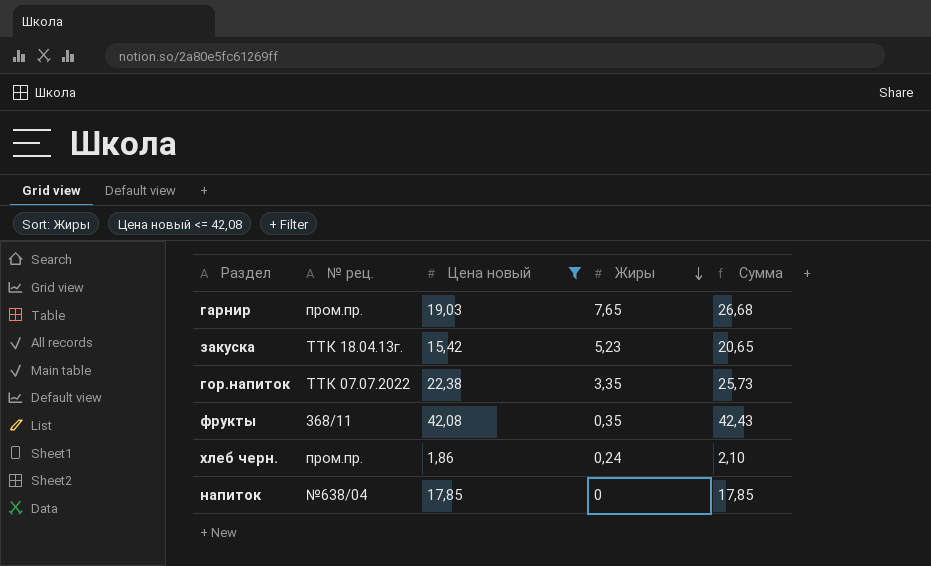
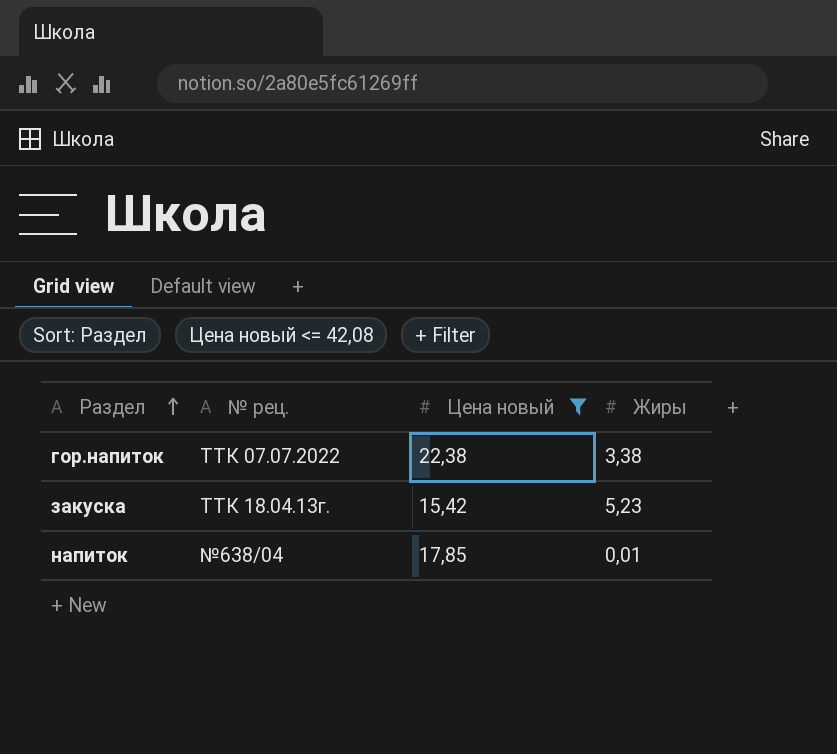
row order: Жиры descending -> Раздел ascending
column Сумма | formula: [Цена новый] + [Жиры] -> none
row гарнир: пром.пр. | 19,03 | 7,65 | 26,68 -> none
row фрукты: 368/11 | 42,08 | 0,35 | 42,43 -> none
row хлеб черн.: пром.пр. | 1,86 | 0,24 | 2,10 -> none
гор.напиток | Жиры: 3,35 -> 3,38
напиток | Жиры: 0 -> 0,01

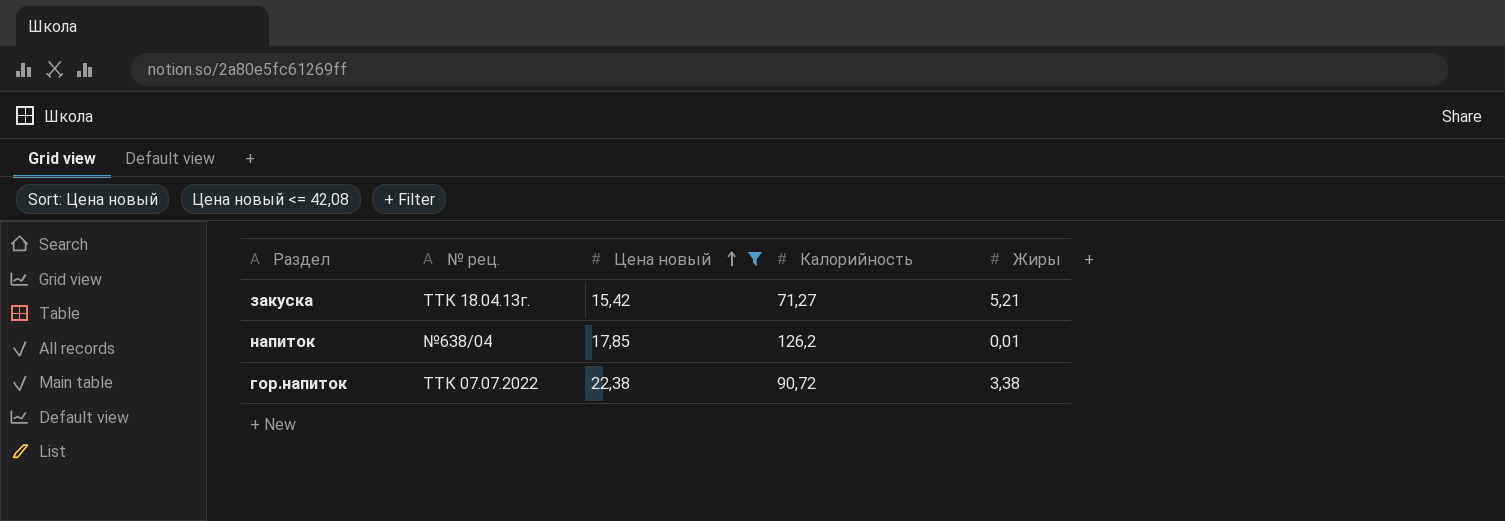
row order: Раздел ascending -> Цена новый ascending
column Калорийность | position: none -> 4
закуска | Жиры: 5,23 -> 5,21

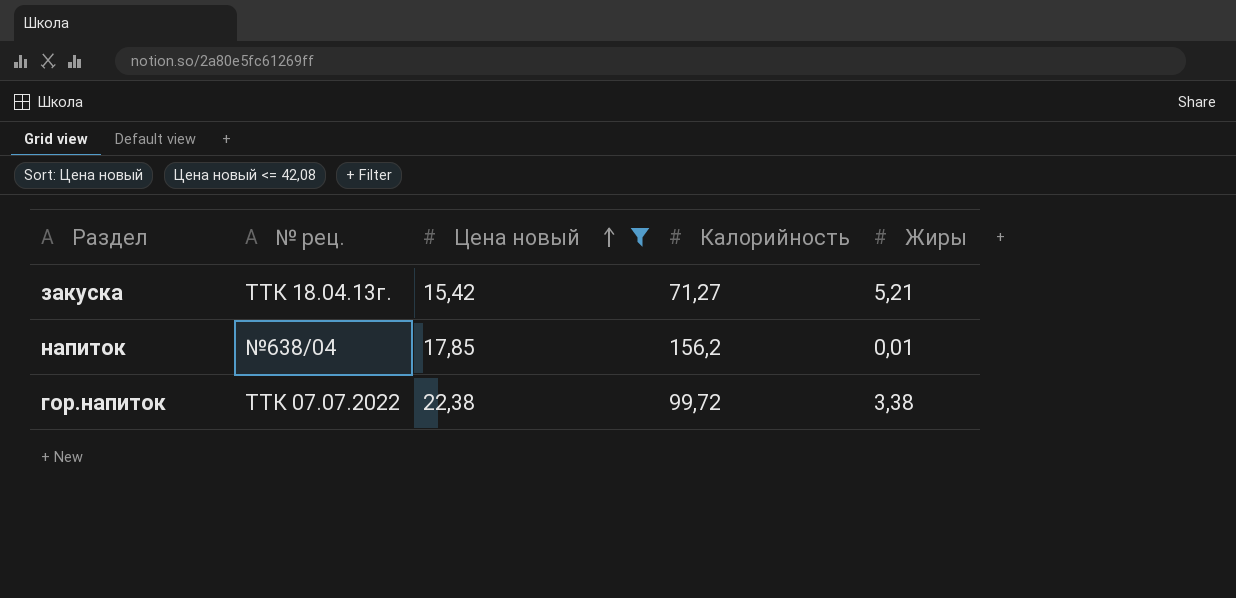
напиток | Калорийность: 126,2 -> 156,2
гор.напиток | Калорийность: 90,72 -> 99,72

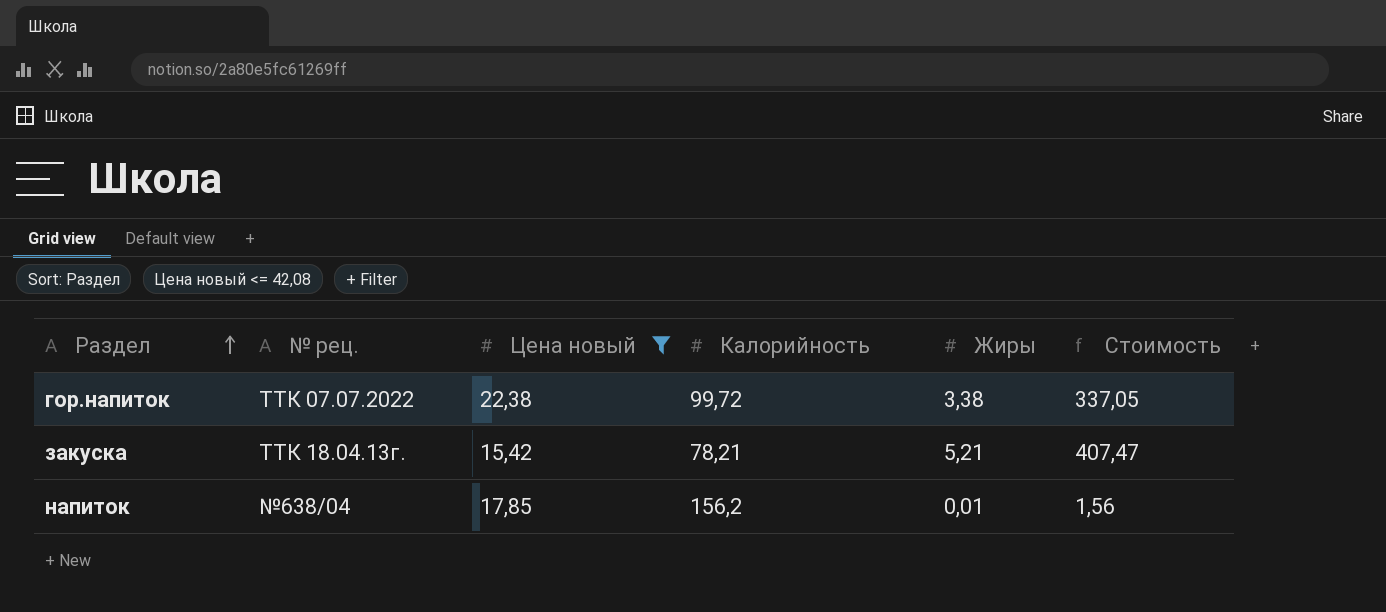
row order: Цена новый ascending -> Раздел ascending
column Стоимость | formula: none -> [Калорийность] * [Жиры]
закуска | Калорийность: 71,27 -> 78,21

